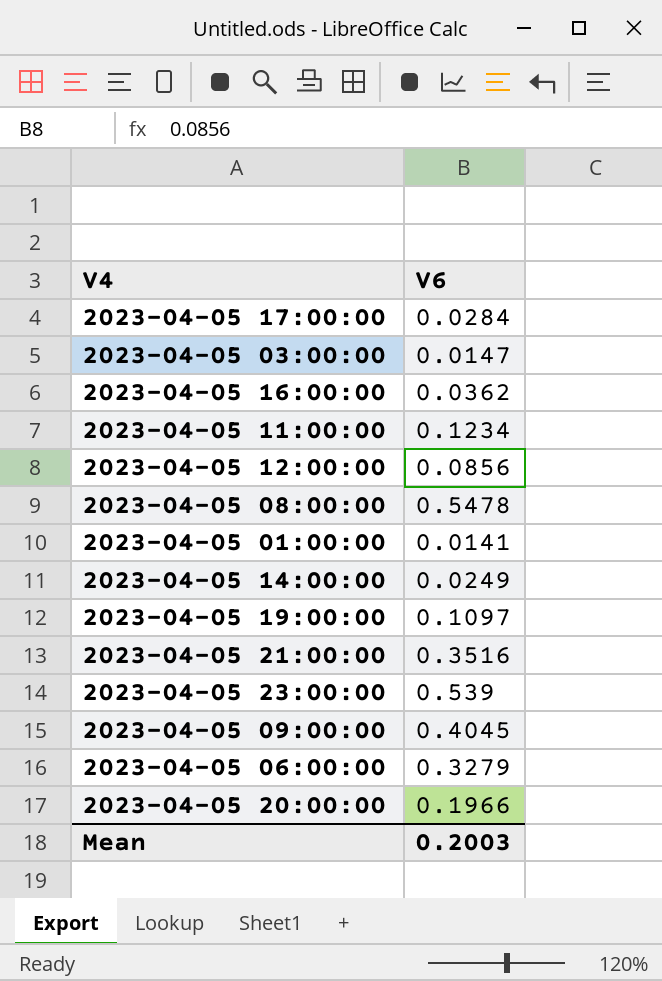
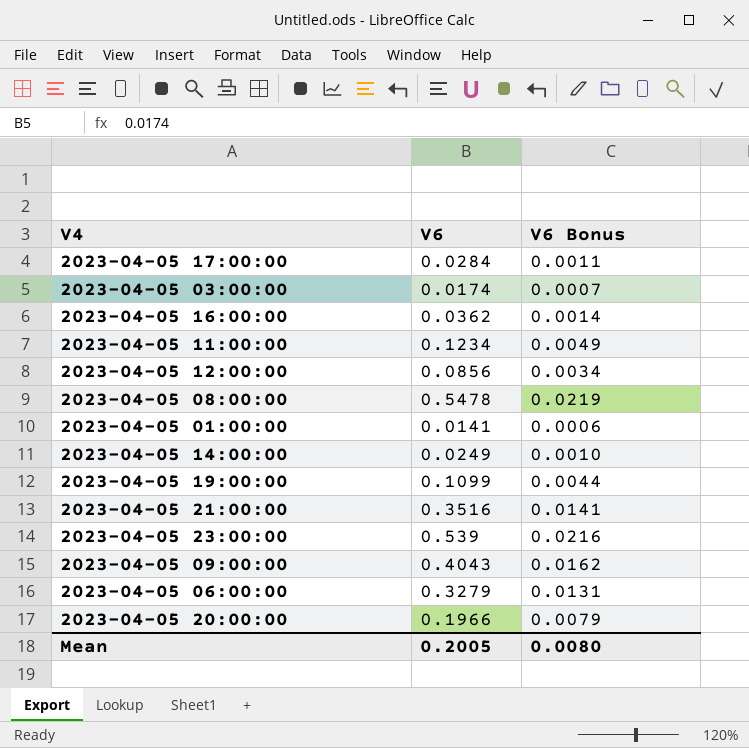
column V6 Bonus | formula: none -> [V6] * 0.04
2023-04-05 03:00:00 | V6: 0.0147 -> 0.0174
2023-04-05 19:00:00 | V6: 0.1097 -> 0.1099
2023-04-05 09:00:00 | V6: 0.4045 -> 0.4043
Mean | V6: 0.2003 -> 0.2005

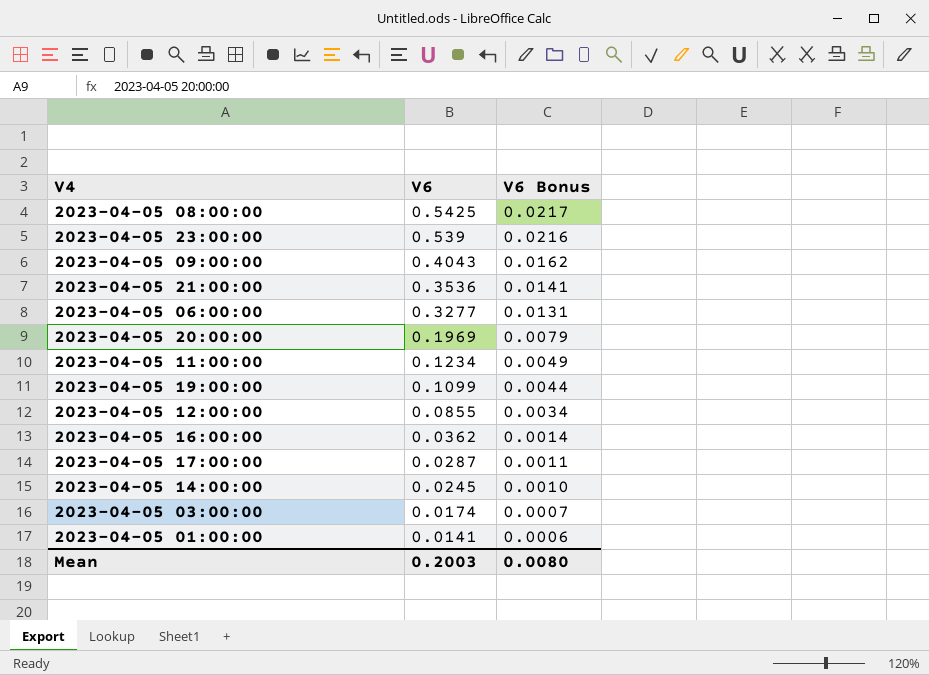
row order: none -> V6 descending
2023-04-05 08:00:00 | V6: 0.5478 -> 0.5425
2023-04-05 08:00:00 | V6 Bonus: 0.0219 -> 0.0217
2023-04-05 21:00:00 | V6: 0.3516 -> 0.3536
2023-04-05 06:00:00 | V6: 0.3279 -> 0.3277
2023-04-05 20:00:00 | V6: 0.1966 -> 0.1969
2023-04-05 12:00:00 | V6: 0.0856 -> 0.0855
2023-04-05 17:00:00 | V6: 0.0284 -> 0.0287
2023-04-05 14:00:00 | V6: 0.0249 -> 0.0245
Mean | V6: 0.2005 -> 0.2003

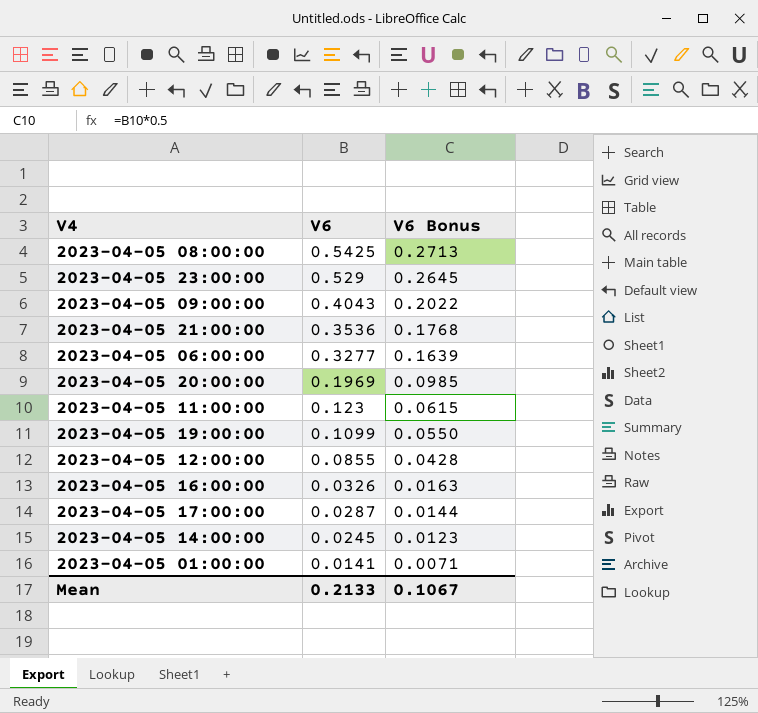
column V6 Bonus | formula: [V6] * 0.04 -> [V6] * 0.5
row 2023-04-05 03:00:00: 0.0174 | 0.0007 -> none
2023-04-05 23:00:00 | V6: 0.539 -> 0.529
2023-04-05 11:00:00 | V6: 0.1234 -> 0.123
2023-04-05 16:00:00 | V6: 0.0362 -> 0.0326
Mean | V6: 0.2003 -> 0.2133
Mean | V6 Bonus: 0.0080 -> 0.1067

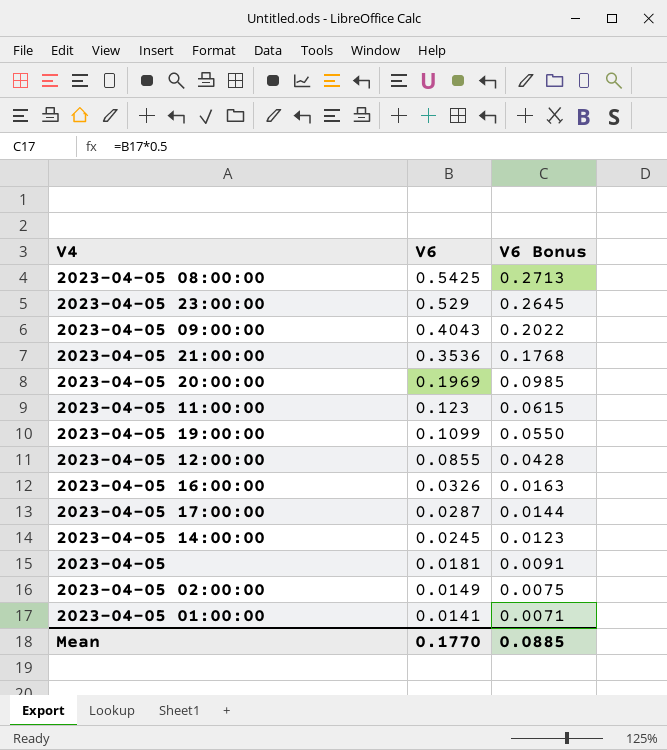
row 2023-04-05 06:00:00: 0.3277 | 0.1639 -> none
row 2023-04-05: none -> 0.0181 | 0.0091
row 2023-04-05 02:00:00: none -> 0.0149 | 0.0075
Mean | V6: 0.2133 -> 0.1770
Mean | V6 Bonus: 0.1067 -> 0.0885

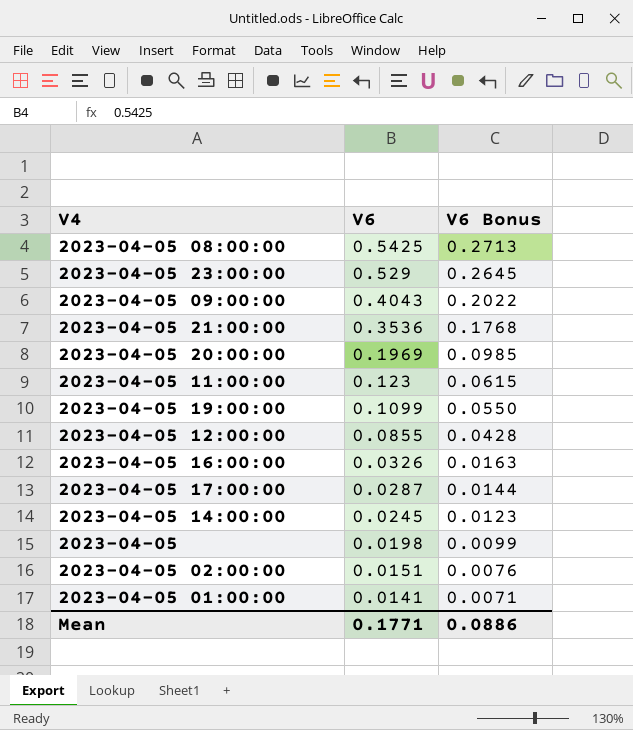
2023-04-05 | V6: 0.0181 -> 0.0198
2023-04-05 | V6 Bonus: 0.0091 -> 0.0099
2023-04-05 02:00:00 | V6: 0.0149 -> 0.0151
2023-04-05 02:00:00 | V6 Bonus: 0.0075 -> 0.0076
Mean | V6: 0.1770 -> 0.1771
Mean | V6 Bonus: 0.0885 -> 0.0886

